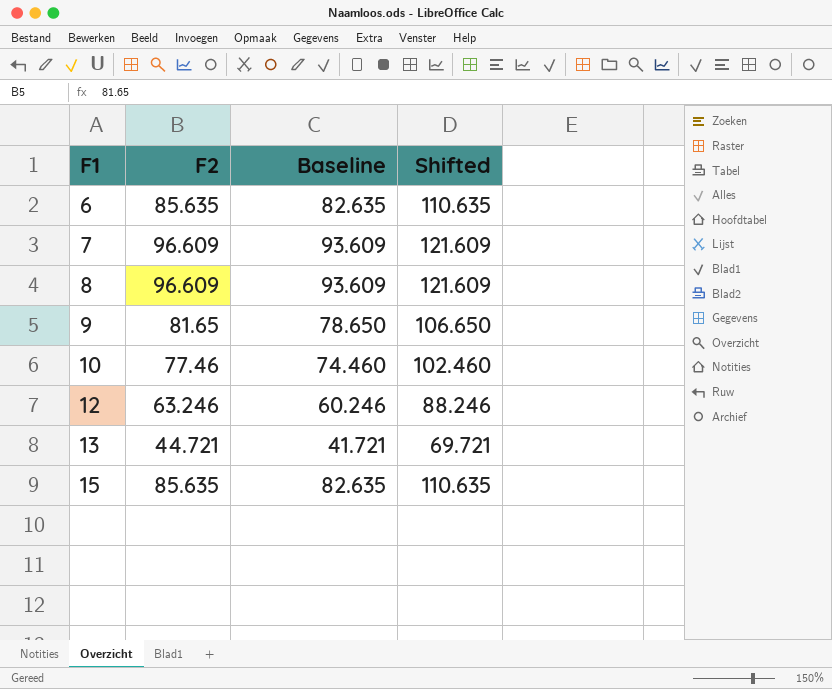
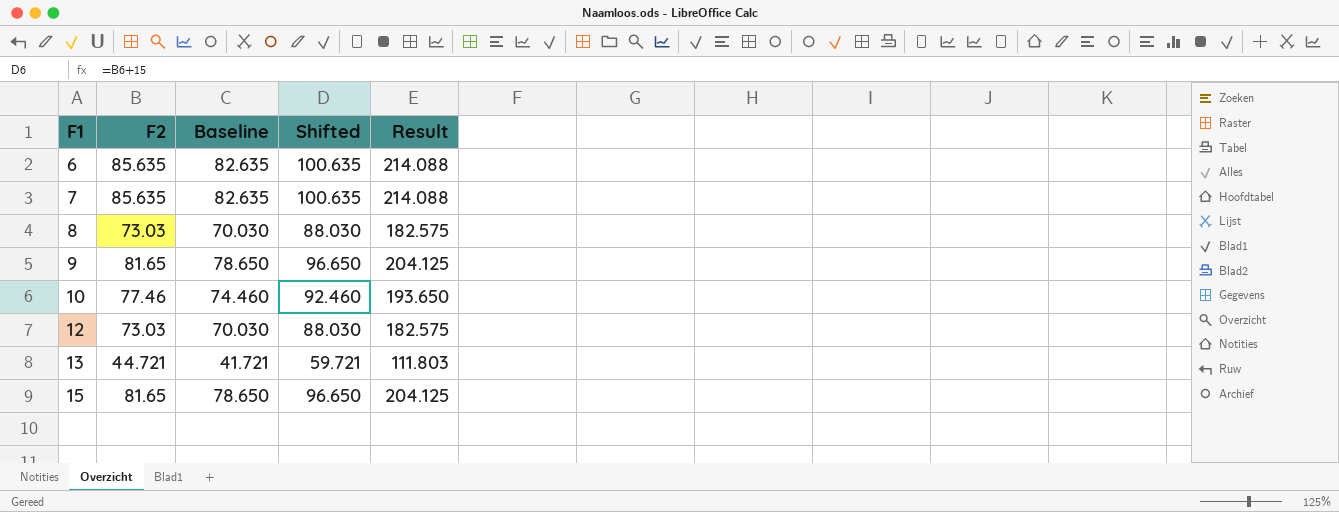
column Shifted | formula: [F2] + 25 -> [F2] + 15
column Result | formula: none -> [F2] * 2.5
7 | F2: 96.609 -> 85.635
7 | Baseline: 93.609 -> 82.635
8 | F2: 96.609 -> 73.03
8 | Baseline: 93.609 -> 70.030
12 | F2: 63.246 -> 73.03
12 | Baseline: 60.246 -> 70.030
15 | F2: 85.635 -> 81.65
15 | Baseline: 82.635 -> 78.650

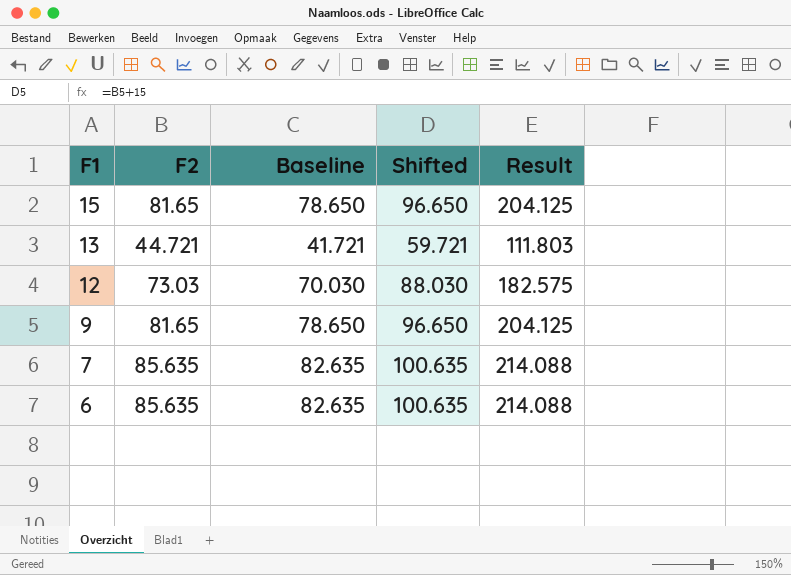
row order: F1 ascending -> F1 descending
row 8: 73.03 | 70.030 | 88.030 | 182.575 -> none
row 10: 77.46 | 74.460 | 92.460 | 193.650 -> none

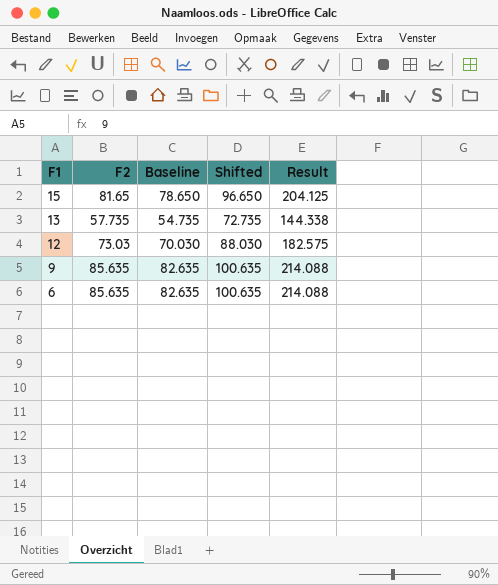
row 7: 85.635 | 82.635 | 100.635 | 214.088 -> none
13 | F2: 44.721 -> 57.735
13 | Baseline: 41.721 -> 54.735
13 | Shifted: 59.721 -> 72.735
13 | Result: 111.803 -> 144.338
9 | F2: 81.65 -> 85.635
9 | Baseline: 78.650 -> 82.635
9 | Shifted: 96.650 -> 100.635
9 | Result: 204.125 -> 214.088

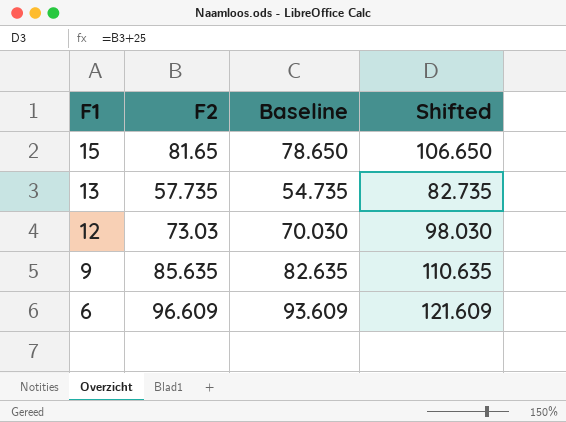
column Result | formula: [F2] * 2.5 -> none
column Shifted | formula: [F2] + 15 -> [F2] + 25
6 | F2: 85.635 -> 96.609
6 | Baseline: 82.635 -> 93.609

